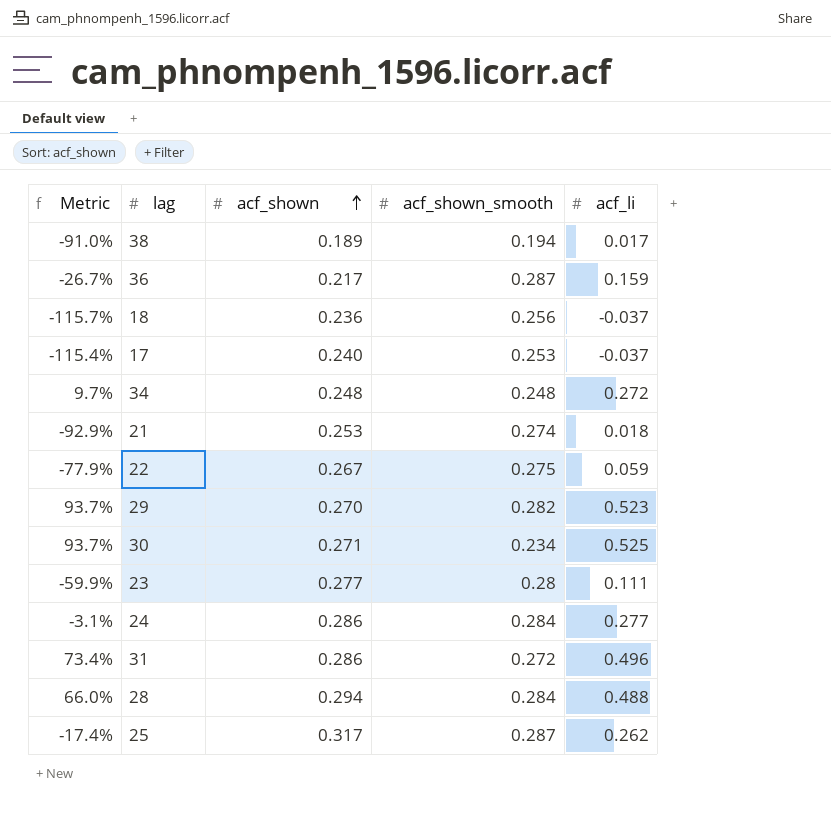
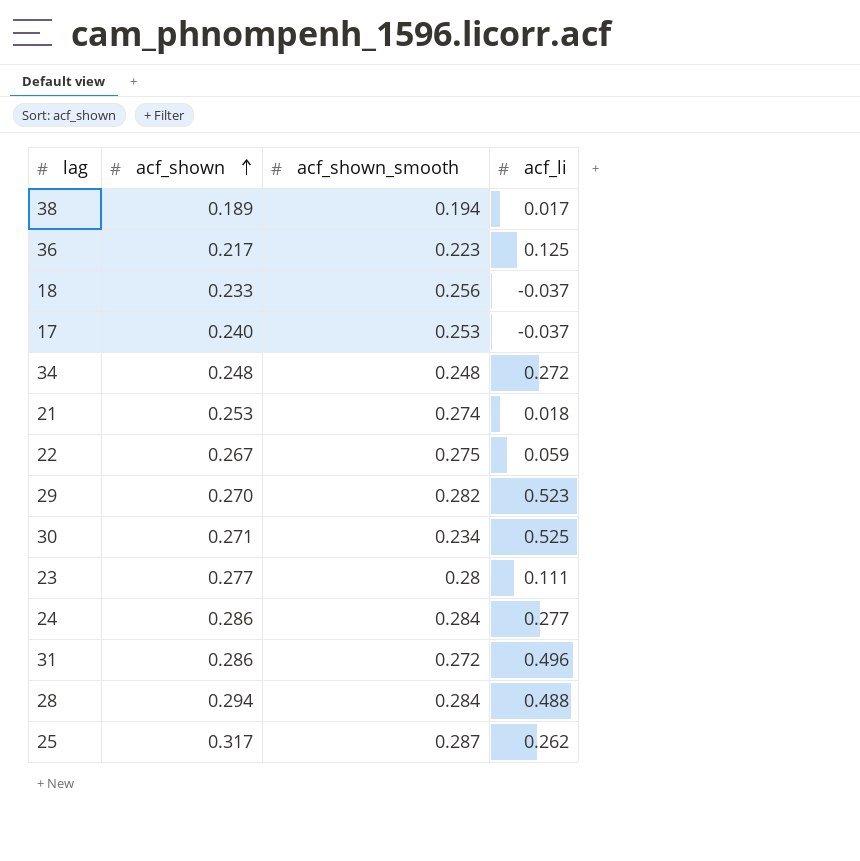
column Metric | formula: ([acf_li] - [acf_shown]) / [acf_shown] -> none
36 | acf_shown_smooth: 0.287 -> 0.223
36 | acf_li: 0.159 -> 0.125
18 | acf_shown: 0.236 -> 0.233

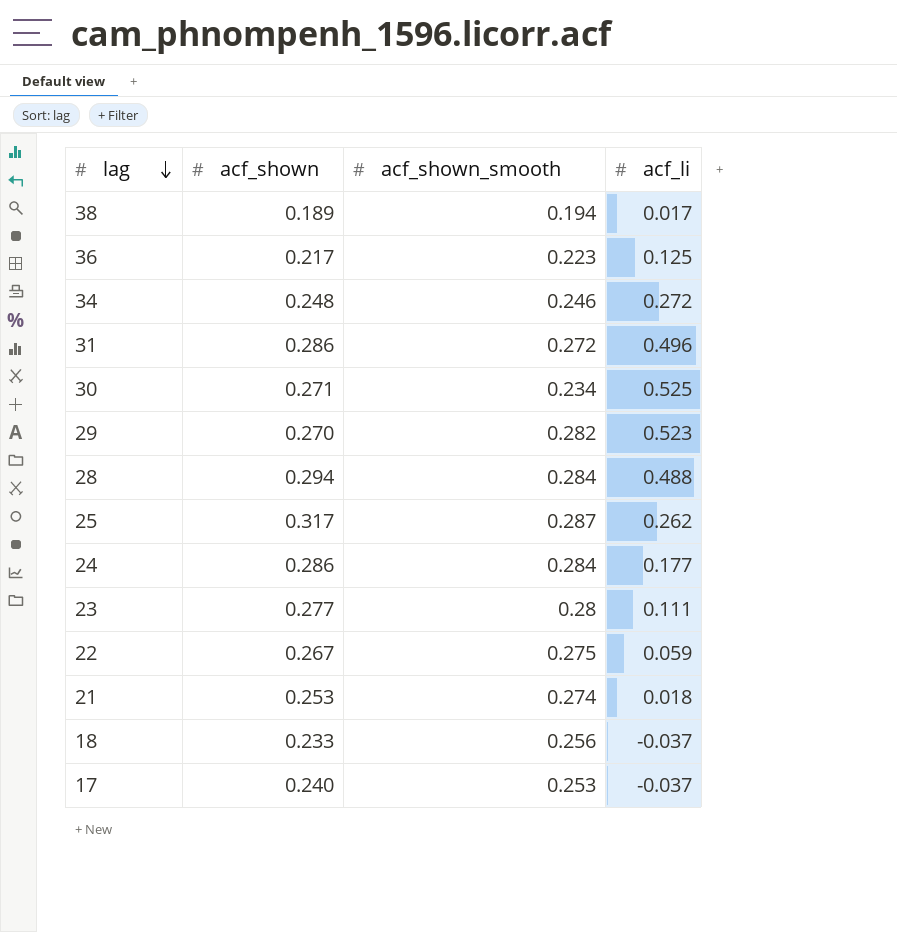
row order: acf_shown ascending -> lag descending
34 | acf_shown_smooth: 0.248 -> 0.246
24 | acf_li: 0.277 -> 0.177

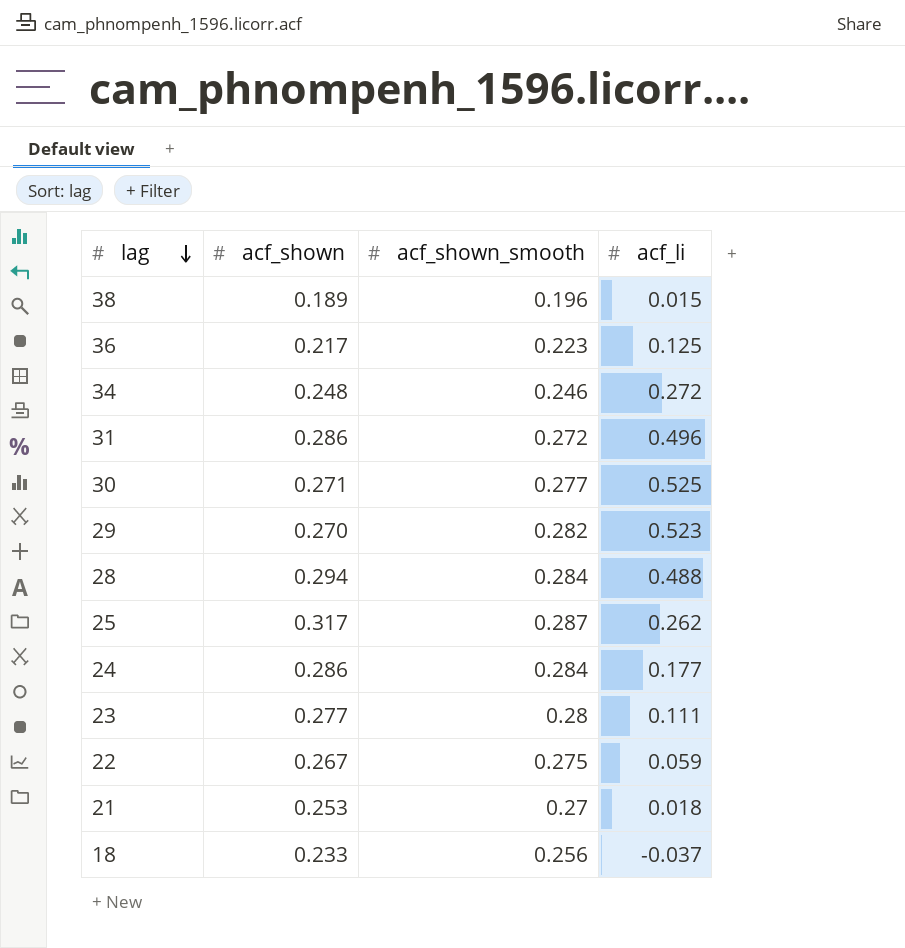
row 17: 0.240 | 0.253 | -0.037 -> none
38 | acf_shown_smooth: 0.194 -> 0.196
38 | acf_li: 0.017 -> 0.015
30 | acf_shown_smooth: 0.234 -> 0.277
21 | acf_shown_smooth: 0.274 -> 0.27

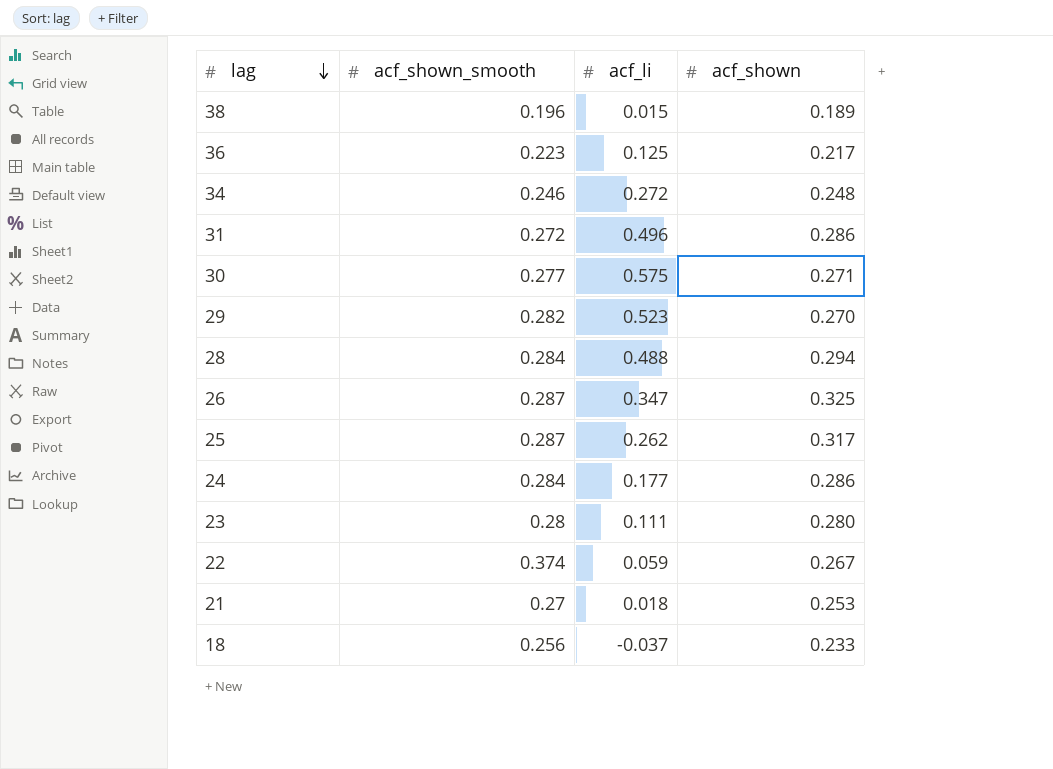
column acf_shown | position: 2 -> 4
30 | acf_li: 0.525 -> 0.575
row 26: none -> 0.287 | 0.347 | 0.325
23 | acf_shown: 0.277 -> 0.280
22 | acf_shown_smooth: 0.275 -> 0.374

